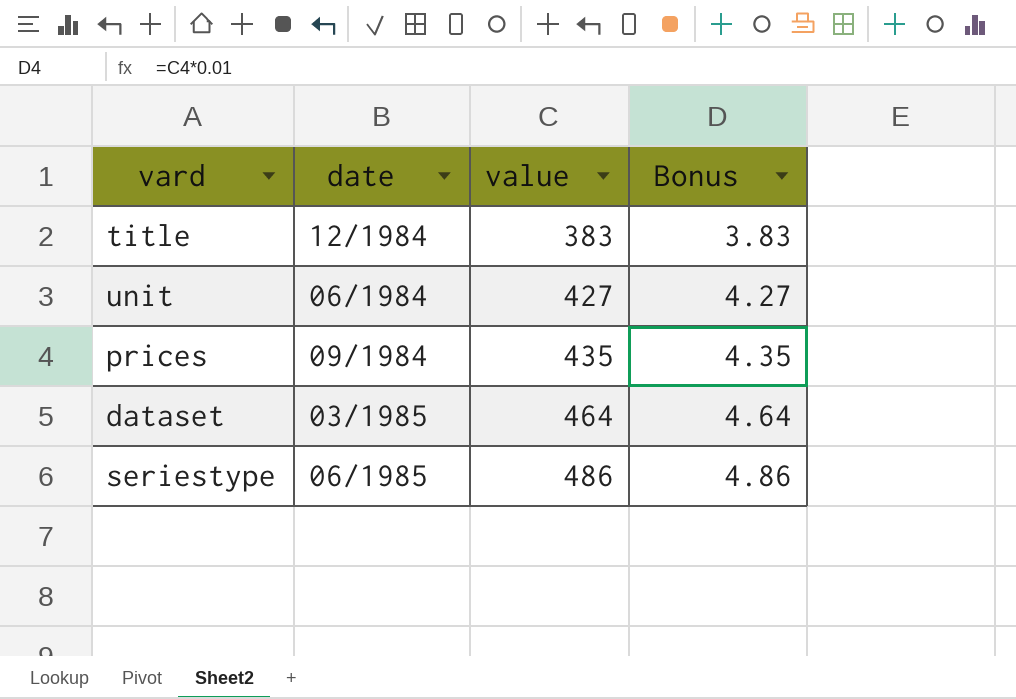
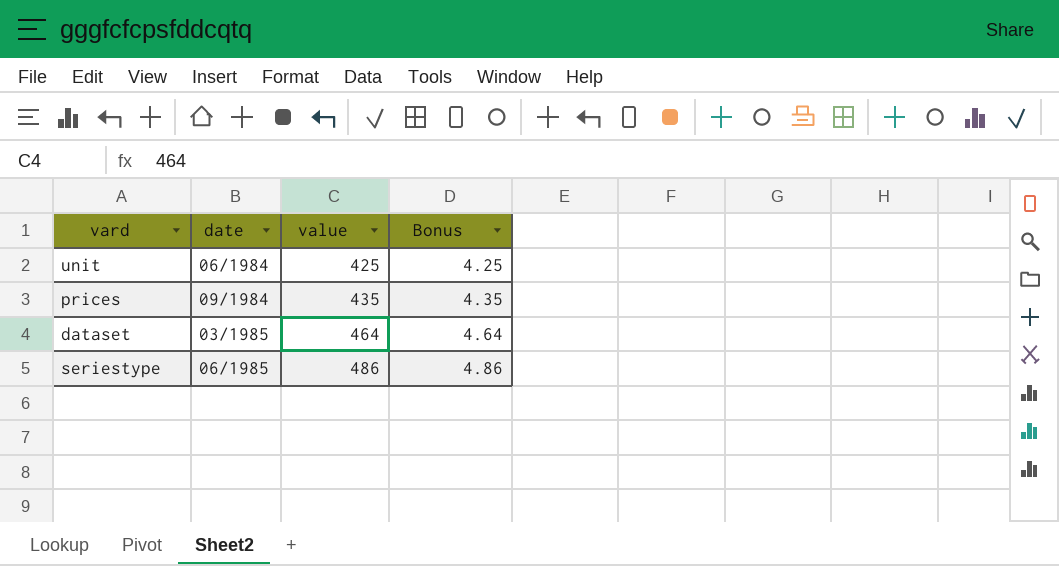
row title: 12/1984 | 383 | 3.83 -> none
unit | value: 427 -> 425
unit | Bonus: 4.27 -> 4.25

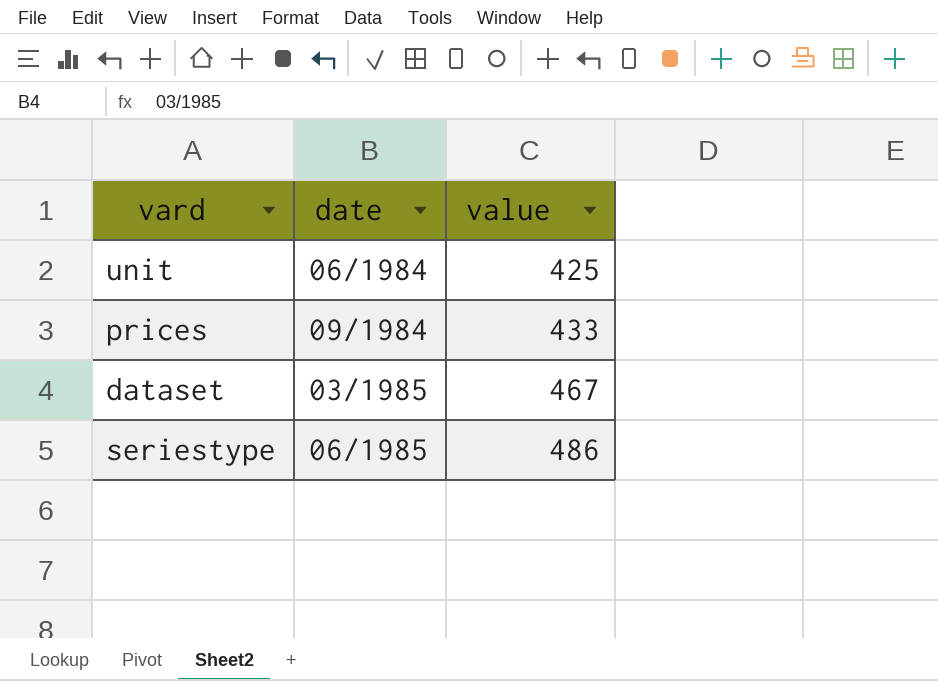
column Bonus | formula: [value] * 0.01 -> none
prices | value: 435 -> 433
dataset | value: 464 -> 467

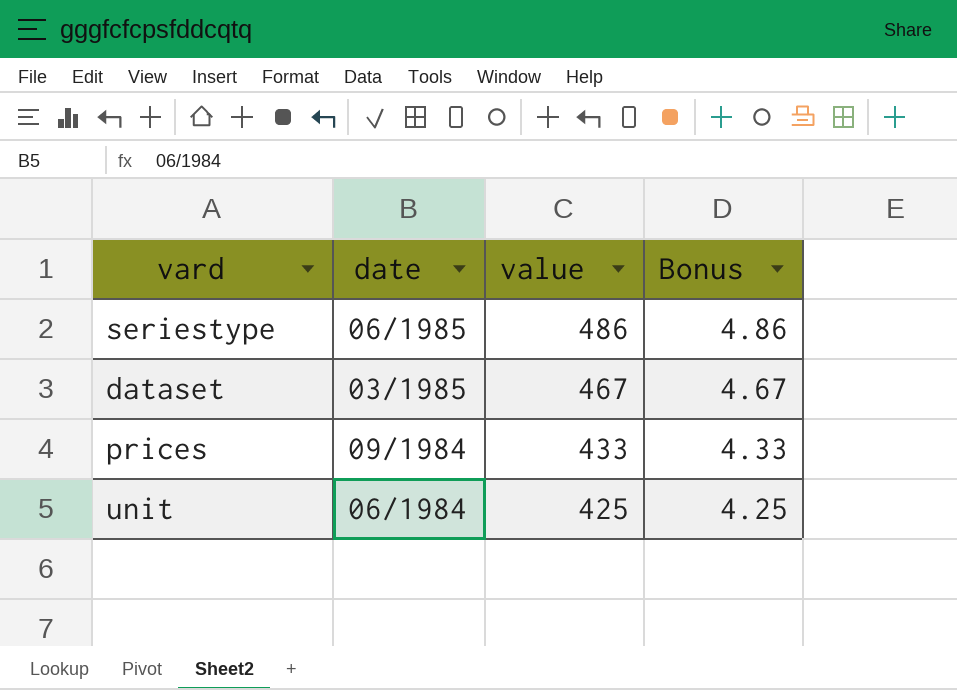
row order: value ascending -> value descending
column Bonus | formula: none -> [value] * 0.01

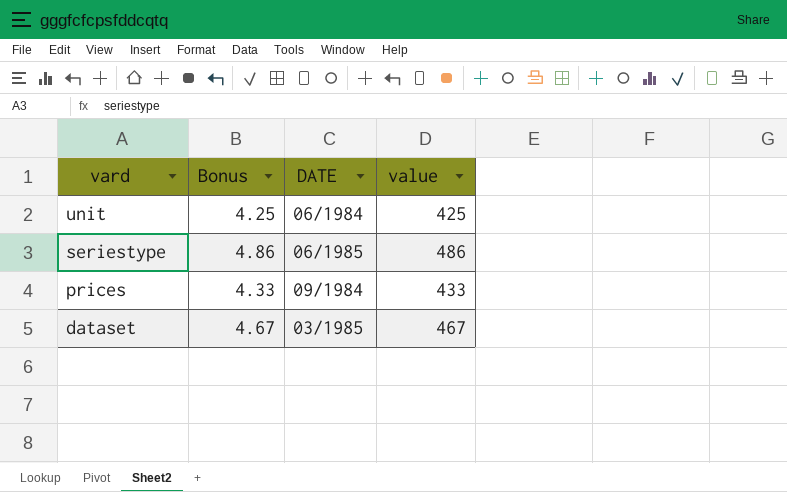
row order: value descending -> vard descending
column Bonus | position: 4 -> 2
column name: date -> DATE

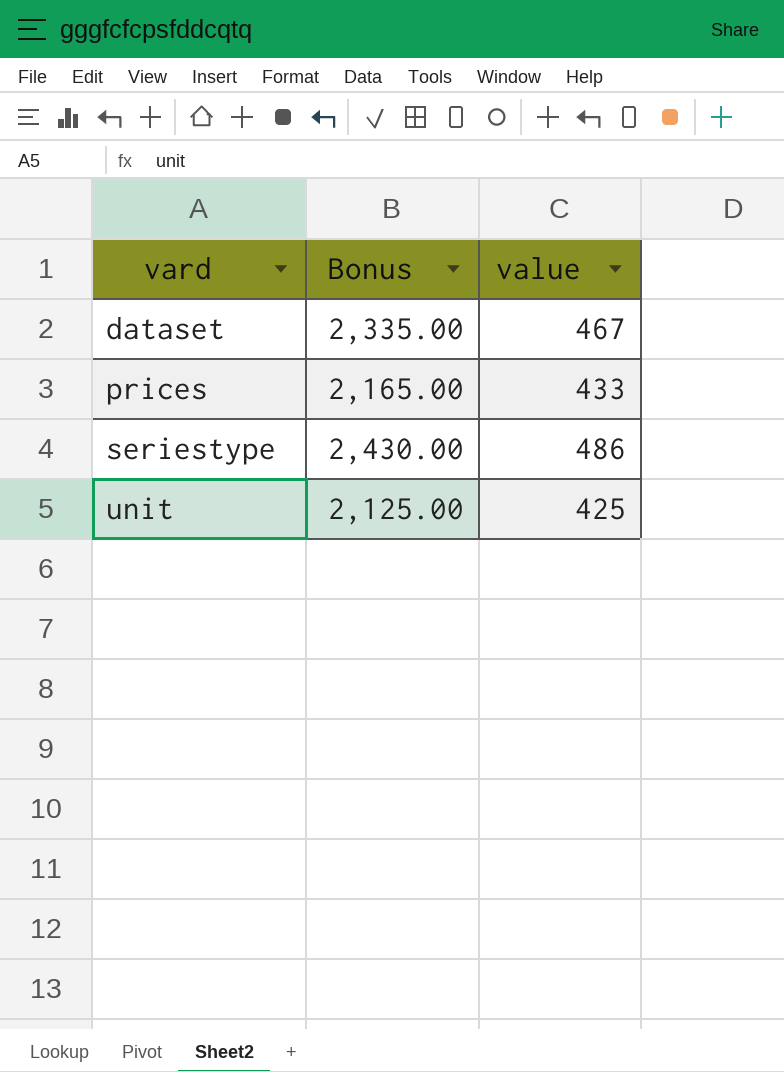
row order: vard descending -> vard ascending
column DATE | position: 3 -> none
column Bonus | formula: [value] * 0.01 -> [value] * 5

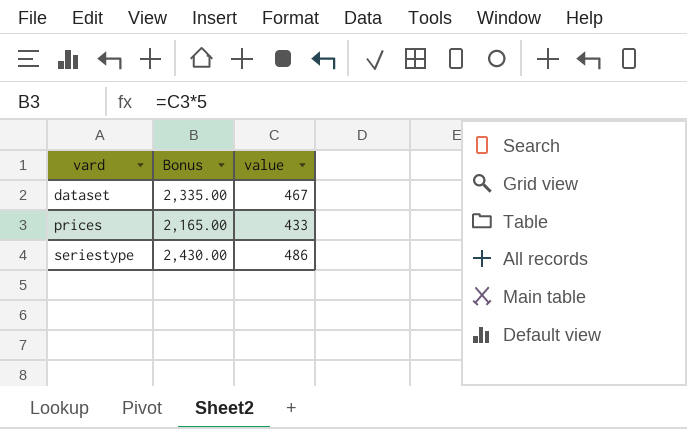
row unit: 2,125.00 | 425 -> none

